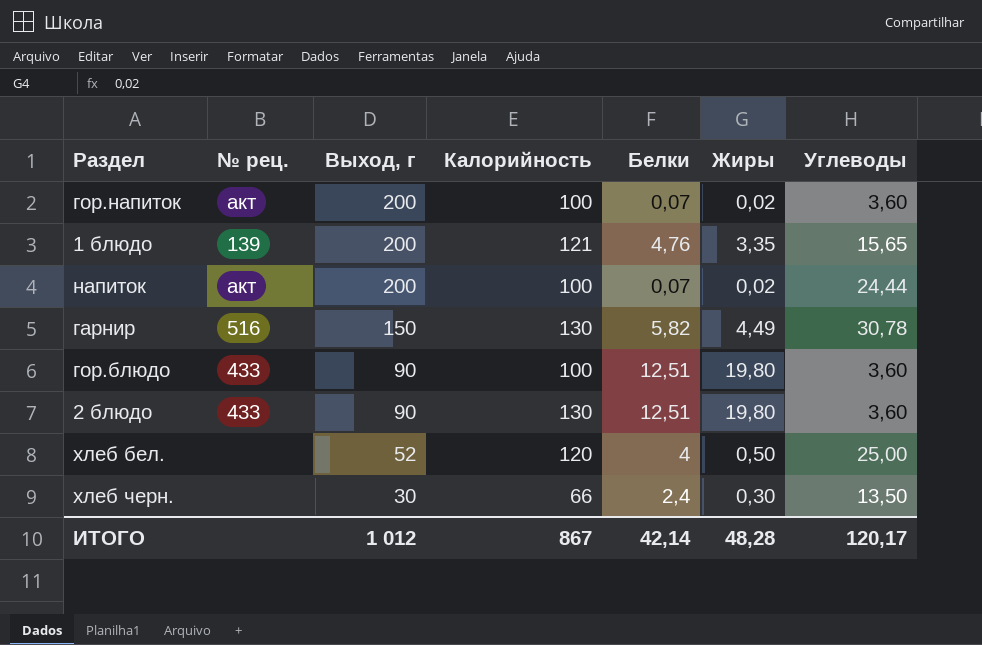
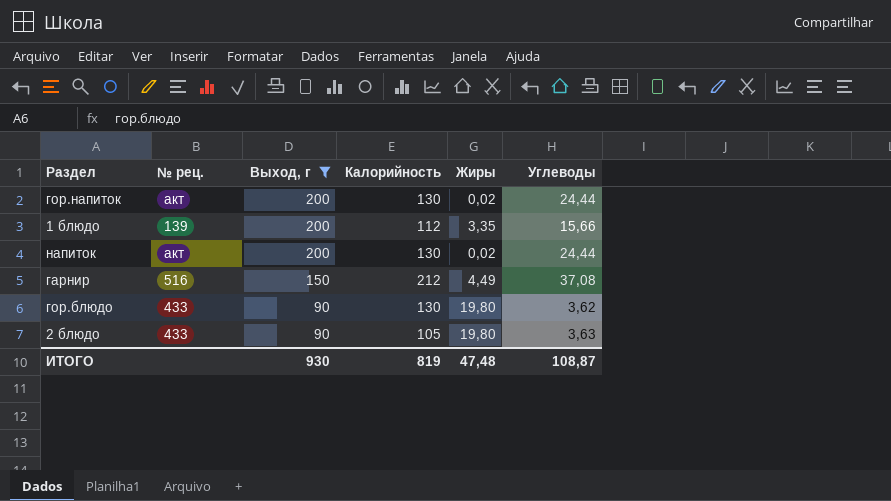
filter: none -> Выход, г >= 90
column Белки | position: 5 -> none
гор.напиток | Калорийность: 100 -> 130
гор.напиток | Углеводы: 3,60 -> 24,44
1 блюдо | Калорийность: 121 -> 112
1 блюдо | Углеводы: 15,65 -> 15,66
напиток | Калорийность: 100 -> 130
гарнир | Калорийность: 130 -> 212
гарнир | Углеводы: 30,78 -> 37,08
гор.блюдо | Калорийность: 100 -> 130
гор.блюдо | Углеводы: 3,60 -> 3,62
2 блюдо | Калорийность: 130 -> 105
2 блюдо | Углеводы: 3,60 -> 3,63
ИТОГО | Выход, г: 1 012 -> 930
ИТОГО | Калорийность: 867 -> 819
ИТОГО | Жиры: 48,28 -> 47,48
ИТОГО | Углеводы: 120,17 -> 108,87

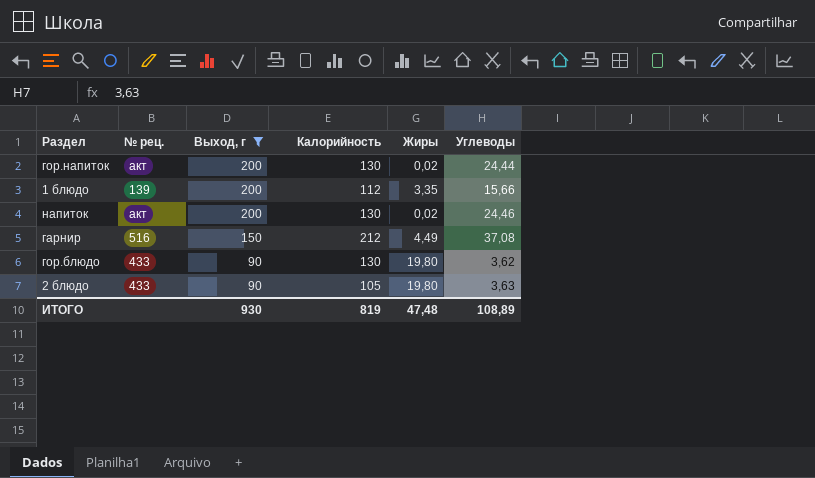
напиток | Углеводы: 24,44 -> 24,46
ИТОГО | Углеводы: 108,87 -> 108,89

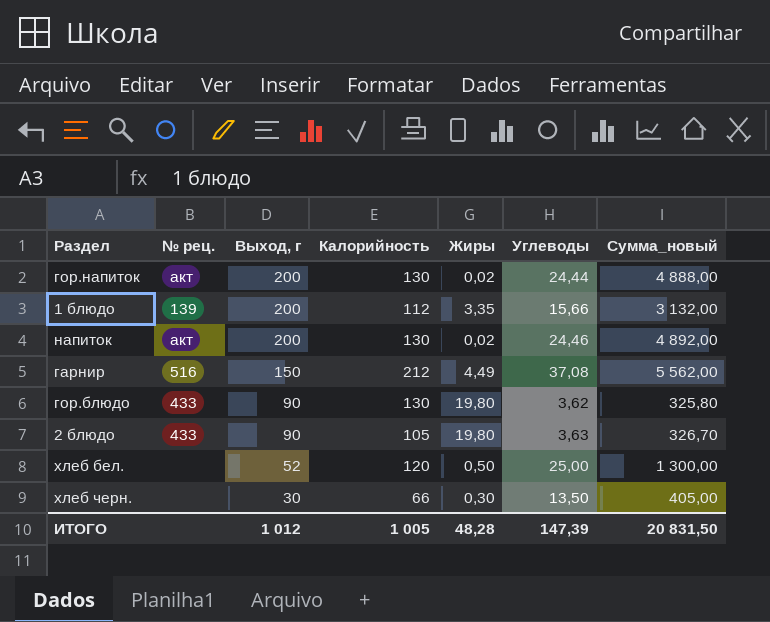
filter: Выход, г >= 90 -> none
column Сумма_новый | formula: none -> [Выход, г] * [Углеводы]
ИТОГО | Выход, г: 930 -> 1 012
ИТОГО | Калорийность: 819 -> 1 005
ИТОГО | Жиры: 47,48 -> 48,28
ИТОГО | Углеводы: 108,89 -> 147,39

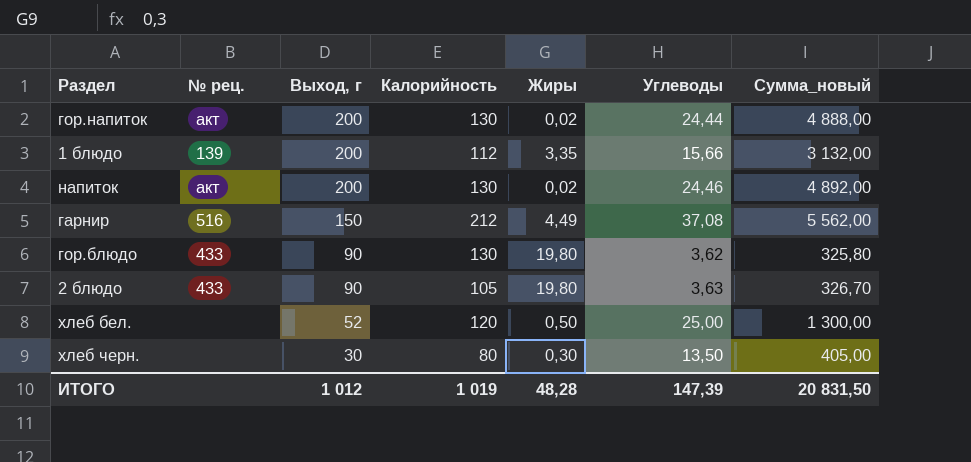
хлеб черн. | Калорийность: 66 -> 80
ИТОГО | Калорийность: 1 005 -> 1 019

